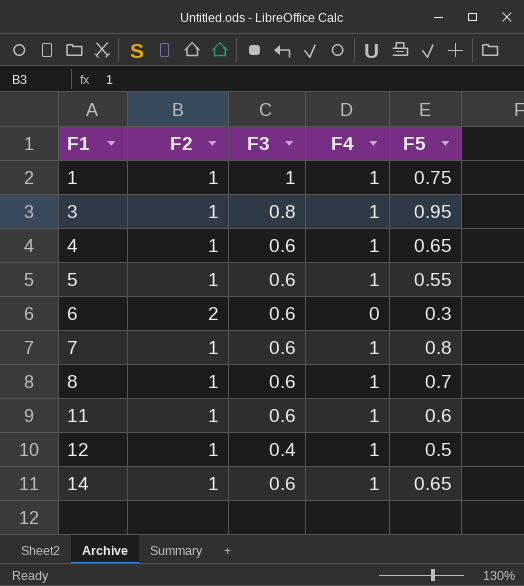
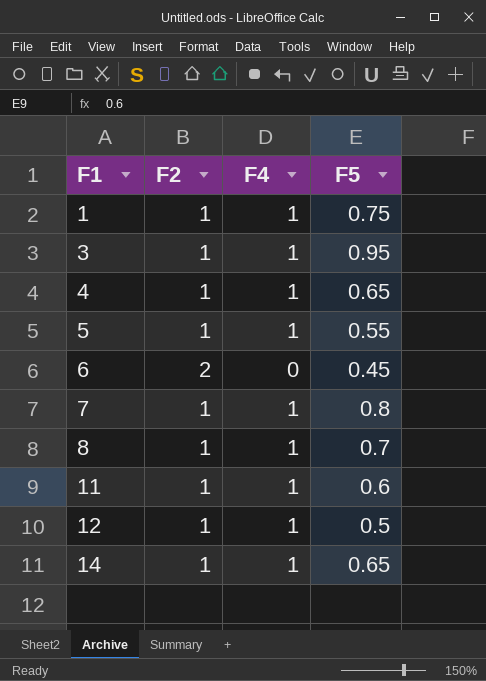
column F3 | position: 3 -> none
6 | F5: 0.3 -> 0.45

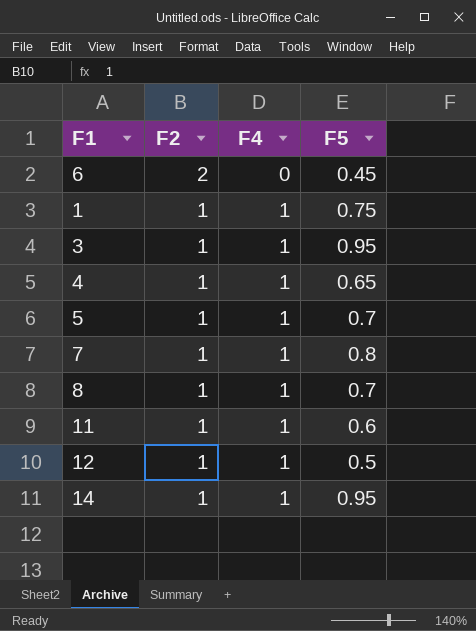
row order: F1 ascending -> F2 descending
5 | F5: 0.55 -> 0.7
14 | F5: 0.65 -> 0.95

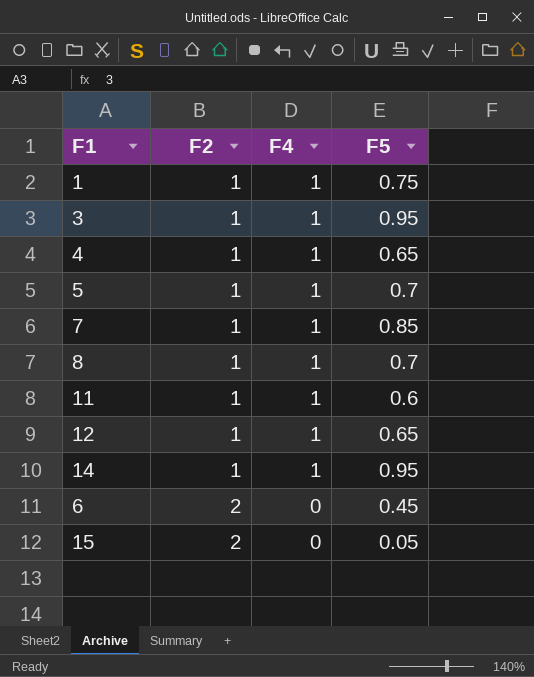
row order: F2 descending -> F2 ascending
7 | F5: 0.8 -> 0.85
12 | F5: 0.5 -> 0.65
row 15: none -> 2 | 0 | 0.05

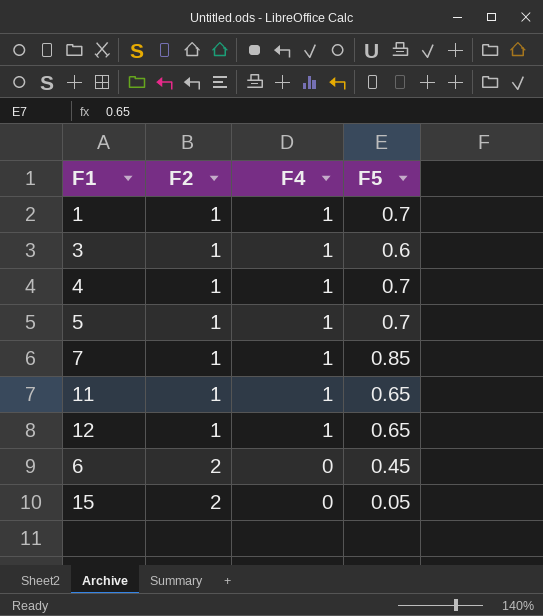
row 8: 1 | 1 | 0.7 -> none
row 14: 1 | 1 | 0.95 -> none
1 | F5: 0.75 -> 0.7
3 | F5: 0.95 -> 0.6
4 | F5: 0.65 -> 0.7
11 | F5: 0.6 -> 0.65

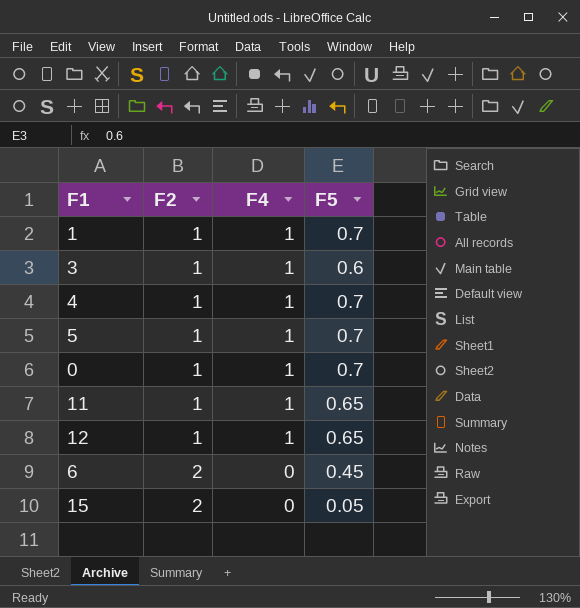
row 7: 1 | 1 | 0.85 -> none
row 0: none -> 1 | 1 | 0.7

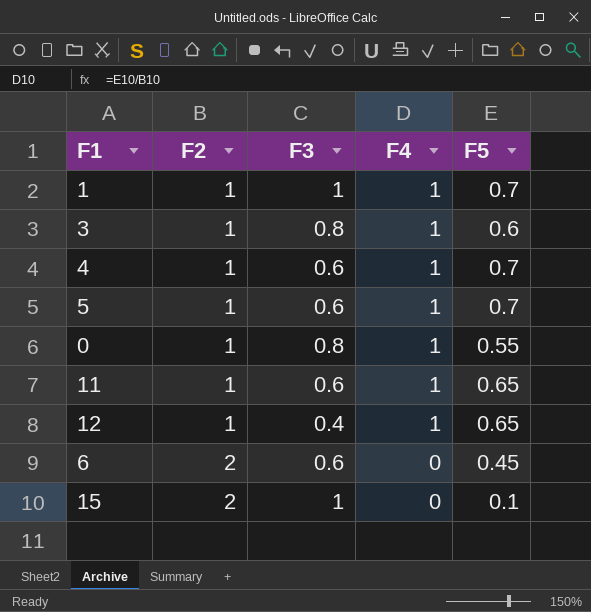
column F3 | position: none -> 3
0 | F5: 0.7 -> 0.55
15 | F5: 0.05 -> 0.1

